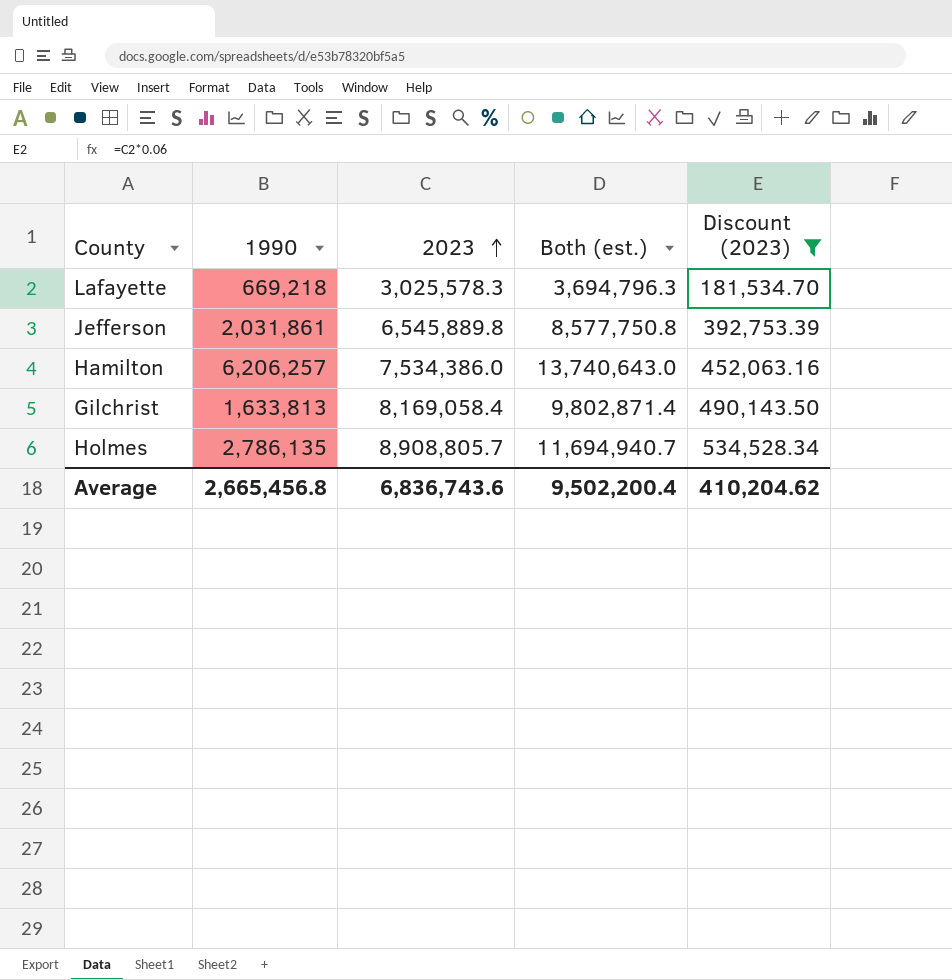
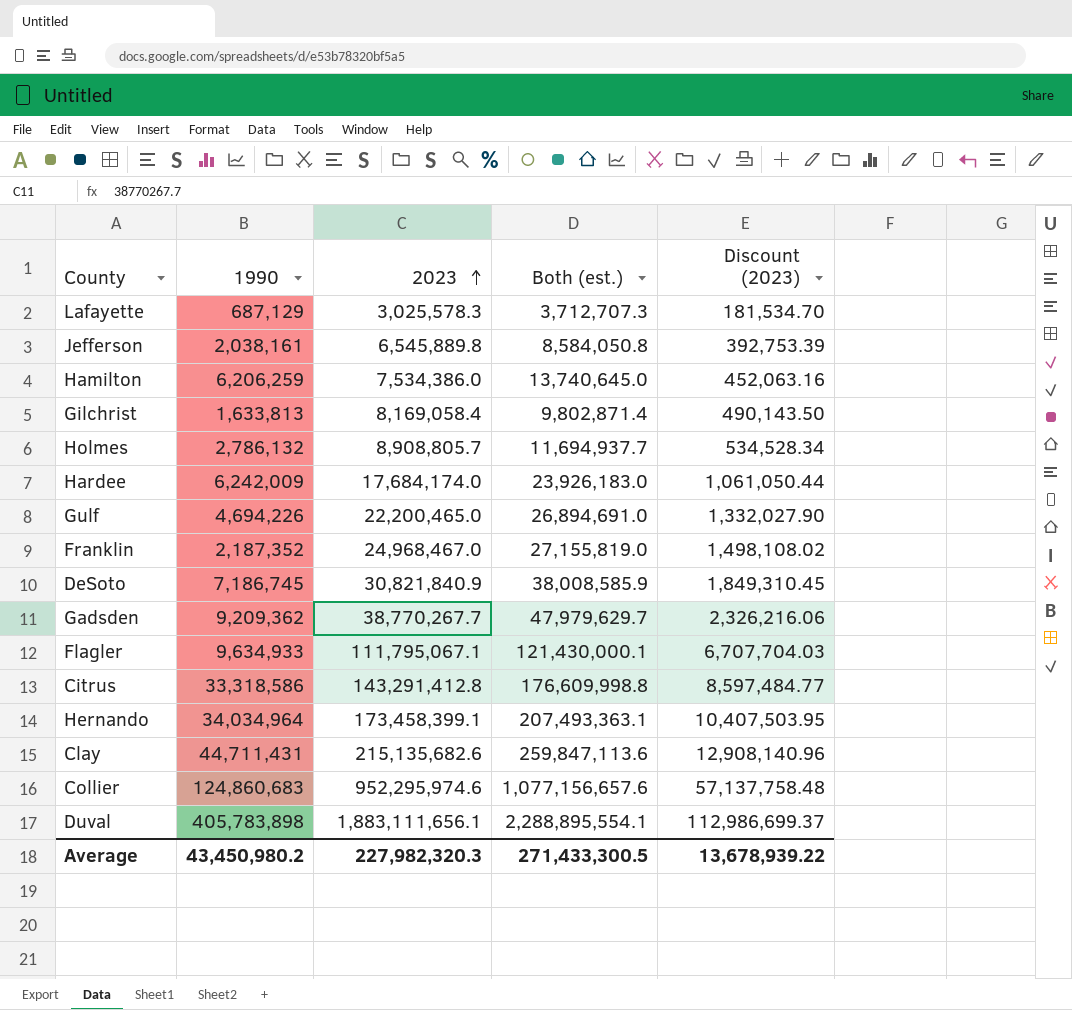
filter: Discount (2023) <= 534,528.34 -> none
Lafayette | 1990: 669,218 -> 687,129
Lafayette | Both (est.): 3,694,796.3 -> 3,712,707.3
Jefferson | 1990: 2,031,861 -> 2,038,161
Jefferson | Both (est.): 8,577,750.8 -> 8,584,050.8
Hamilton | 1990: 6,206,257 -> 6,206,259
Hamilton | Both (est.): 13,740,643.0 -> 13,740,645.0
Holmes | 1990: 2,786,135 -> 2,786,132
Holmes | Both (est.): 11,694,940.7 -> 11,694,937.7
Average | 1990: 2,665,456.8 -> 43,450,980.2
Average | 2023: 6,836,743.6 -> 227,982,320.3
Average | Both (est.): 9,502,200.4 -> 271,433,300.5
Average | Discount (2023): 410,204.62 -> 13,678,939.22

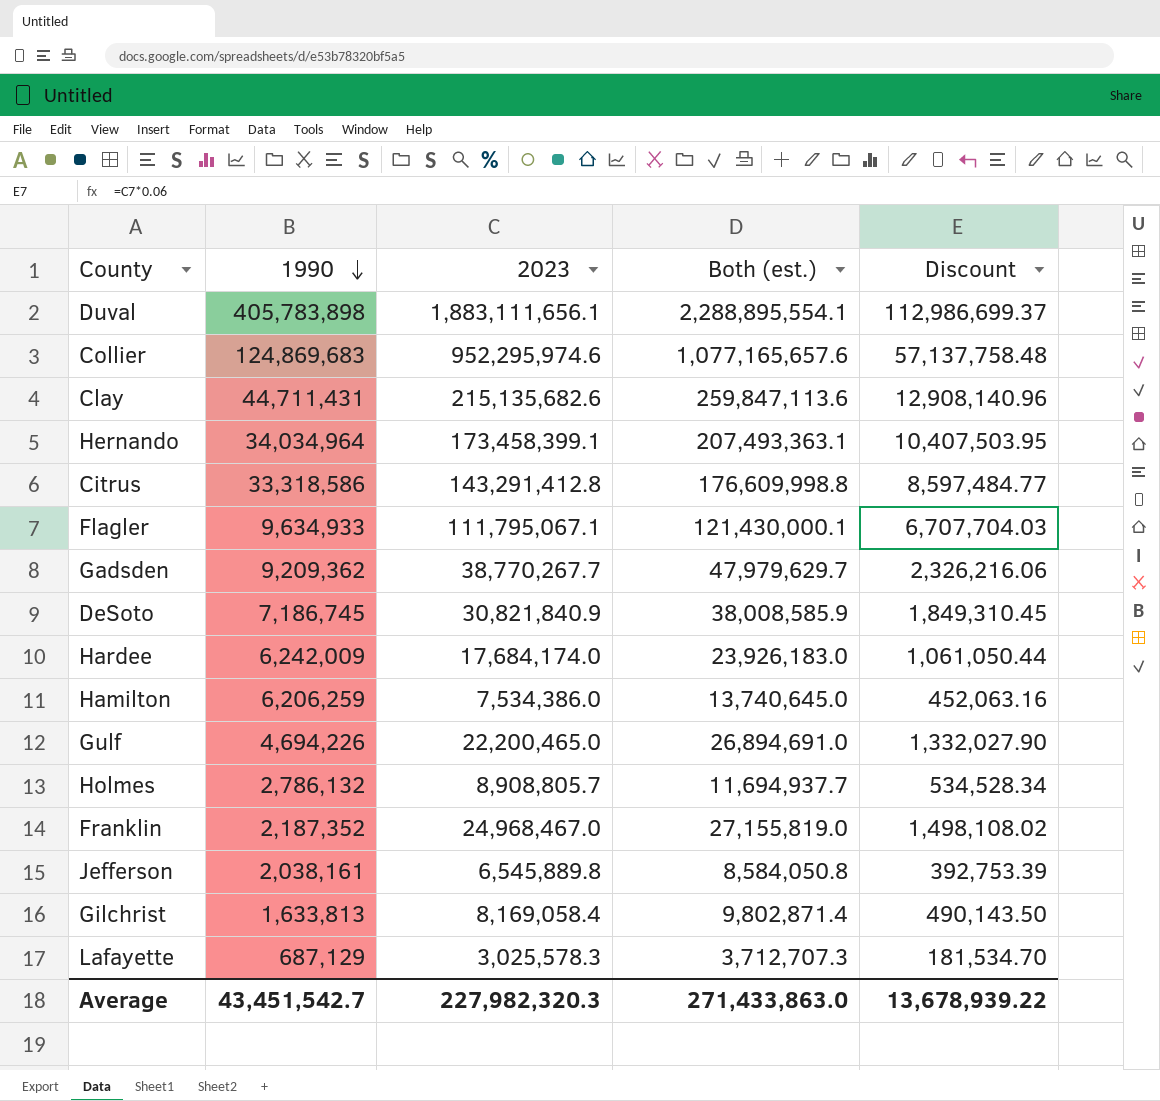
row order: 2023 ascending -> 1990 descending
column name: Discount (2023) -> Discount
Collier | 1990: 124,860,683 -> 124,869,683
Collier | Both (est.): 1,077,156,657.6 -> 1,077,165,657.6
Average | 1990: 43,450,980.2 -> 43,451,542.7
Average | Both (est.): 271,433,300.5 -> 271,433,863.0

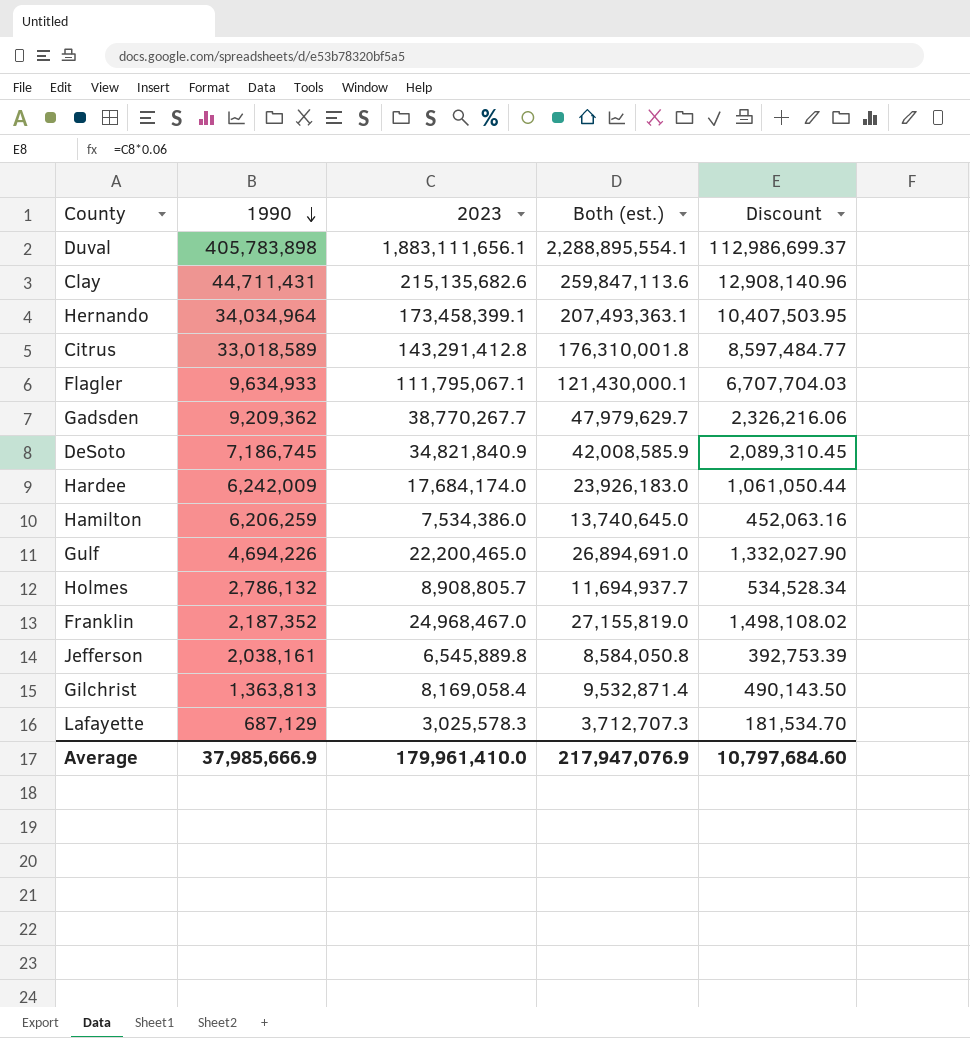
row Collier: 124,869,683 | 952,295,974.6 | 1,077,165,657.6 | 57,137,758.48 -> none
Citrus | 1990: 33,318,586 -> 33,018,589
Citrus | Both (est.): 176,609,998.8 -> 176,310,001.8
DeSoto | 2023: 30,821,840.9 -> 34,821,840.9
DeSoto | Both (est.): 38,008,585.9 -> 42,008,585.9
DeSoto | Discount: 1,849,310.45 -> 2,089,310.45
Gilchrist | 1990: 1,633,813 -> 1,363,813
Gilchrist | Both (est.): 9,802,871.4 -> 9,532,871.4
Average | 1990: 43,451,542.7 -> 37,985,666.9
Average | 2023: 227,982,320.3 -> 179,961,410.0
Average | Both (est.): 271,433,863.0 -> 217,947,076.9
Average | Discount: 13,678,939.22 -> 10,797,684.60

